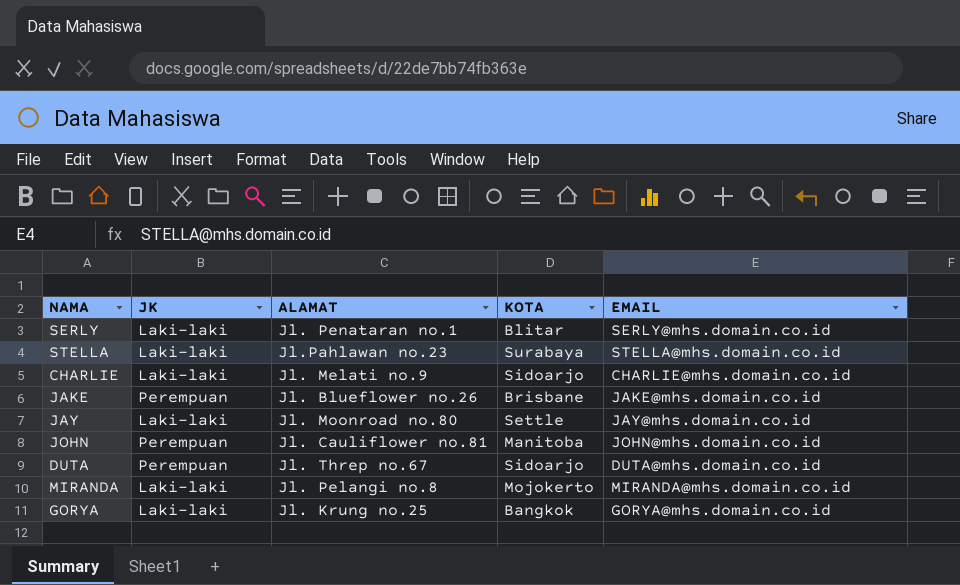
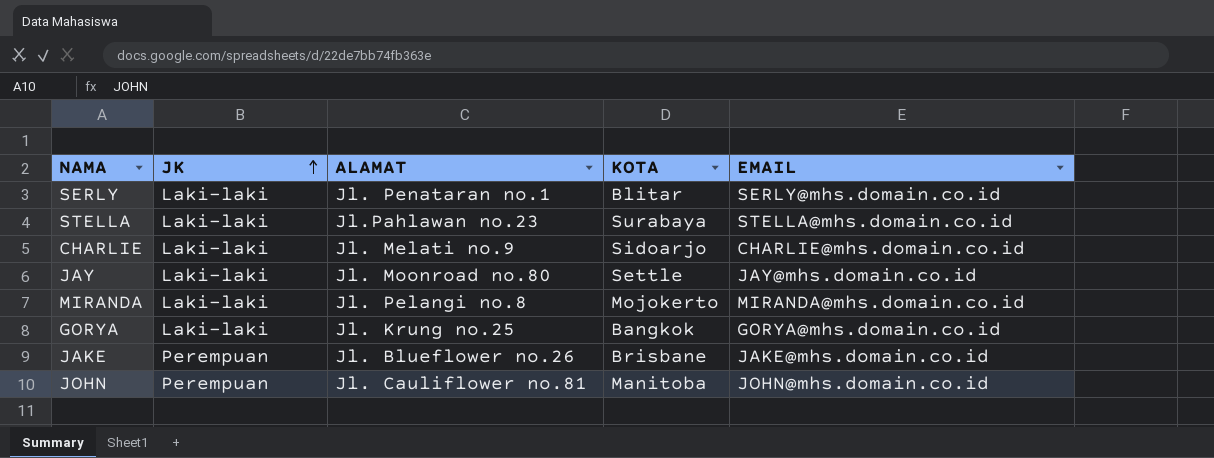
row order: none -> JK ascending
row DUTA: Perempuan | Jl. Threp no.67 | Sidoarjo | DUTA@mhs.domain.co.id -> none

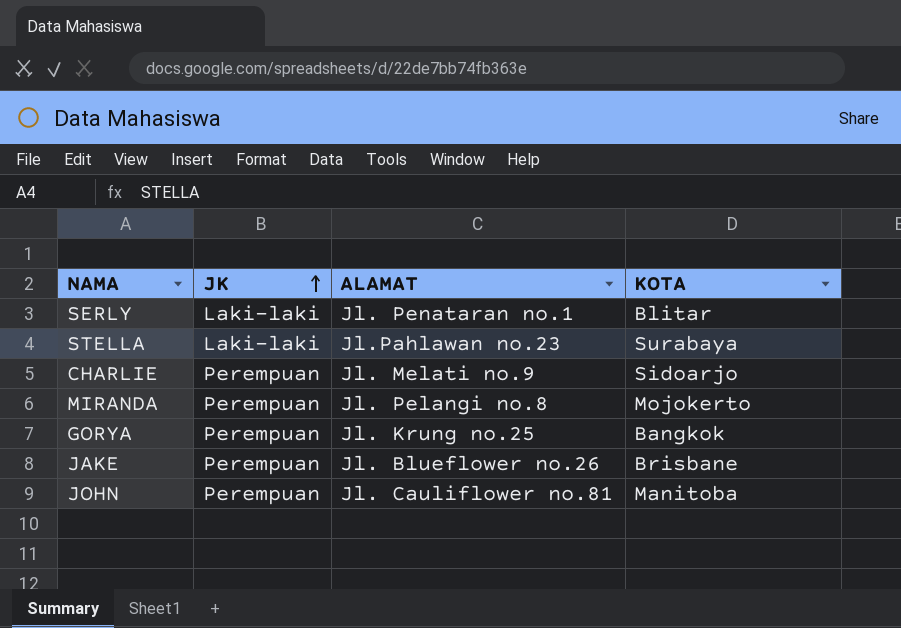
column EMAIL | position: 5 -> none
row JAY: Laki-laki | Jl. Moonroad no.80 | Settle | JAY@mhs.domain.co.id -> none
CHARLIE | JK: Laki-laki -> Perempuan
MIRANDA | JK: Laki-laki -> Perempuan
GORYA | JK: Laki-laki -> Perempuan

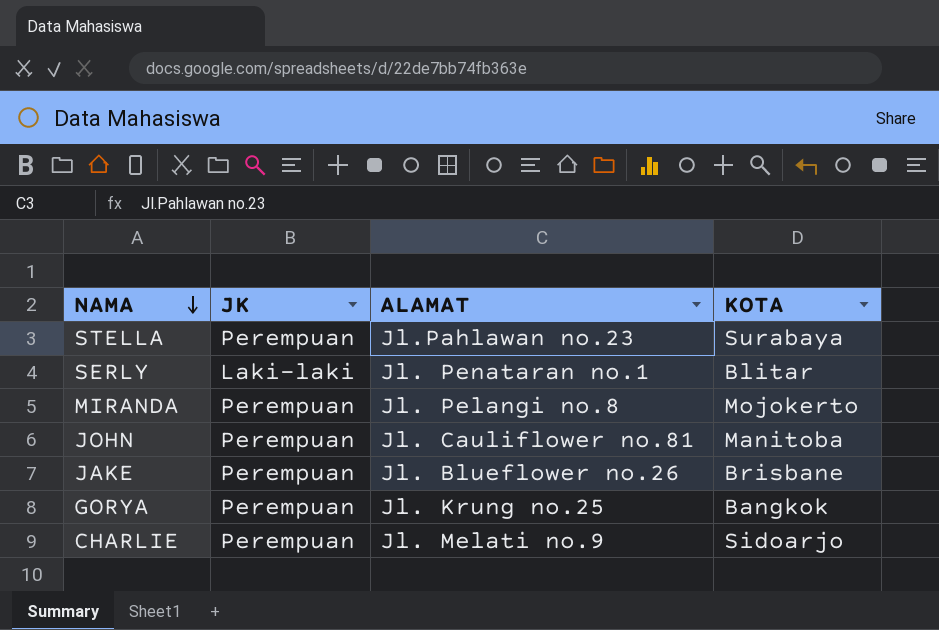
row order: JK ascending -> NAMA descending
STELLA | JK: Laki-laki -> Perempuan

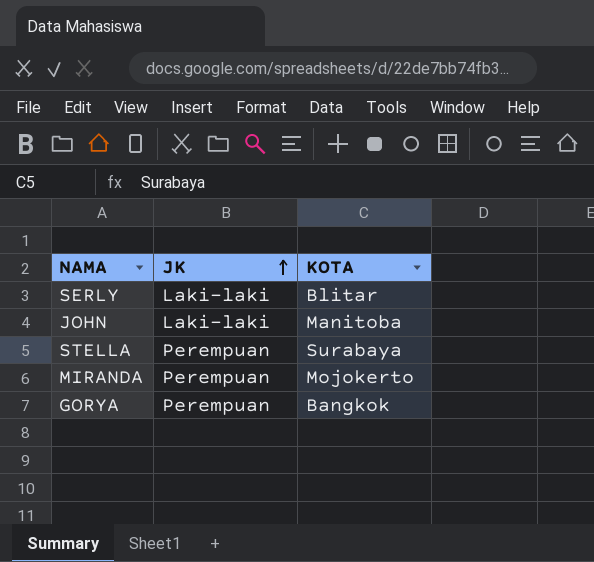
row order: NAMA descending -> JK ascending
column ALAMAT | position: 3 -> none
row JAKE: Perempuan | Jl. Blueflower no.26 | Brisbane -> none
row CHARLIE: Perempuan | Jl. Melati no.9 | Sidoarjo -> none
JOHN | JK: Perempuan -> Laki-laki

